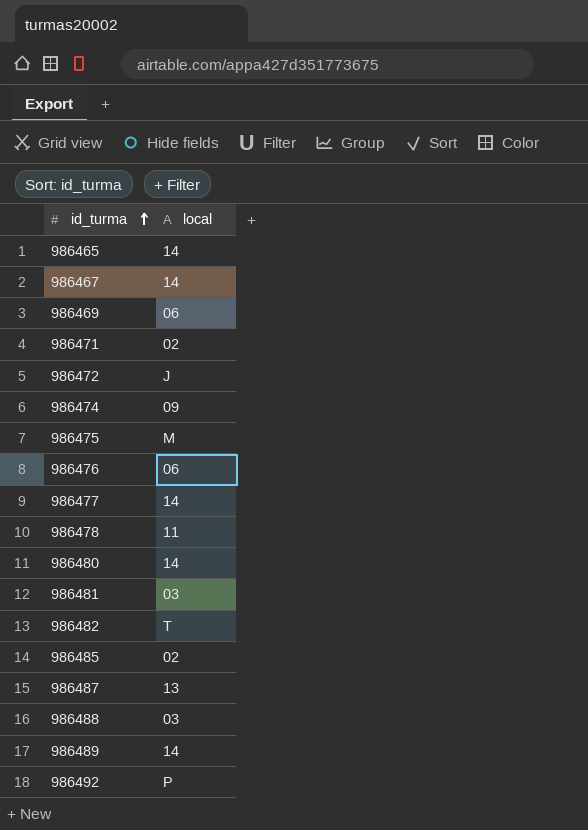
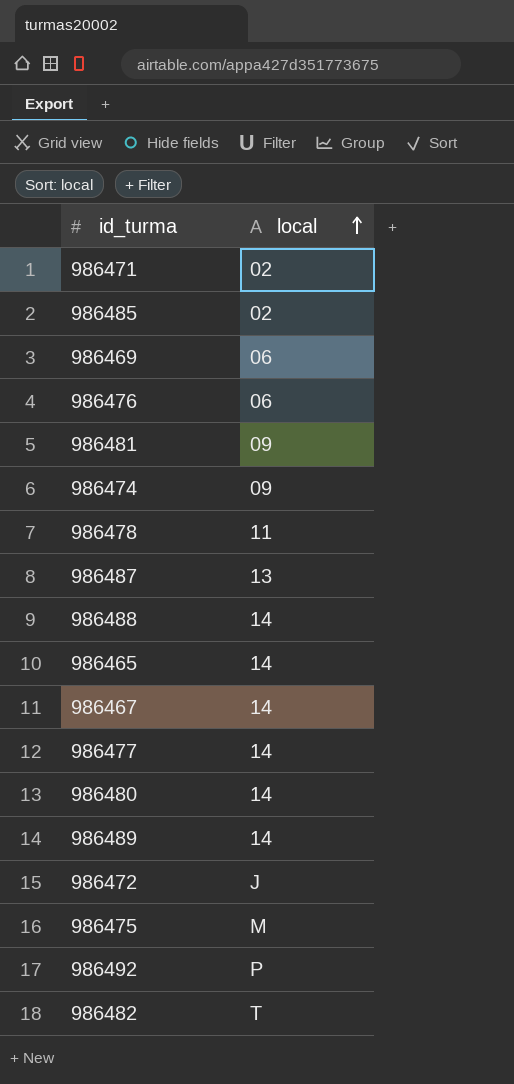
row order: id_turma ascending -> local ascending
986481 | local: 03 -> 09
986488 | local: 03 -> 14

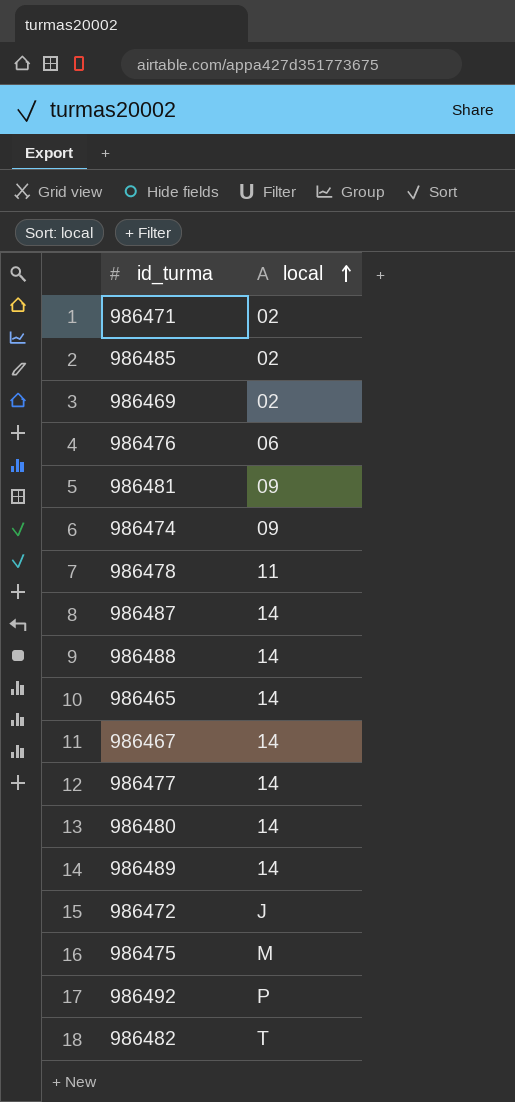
986469 | local: 06 -> 02
986487 | local: 13 -> 14

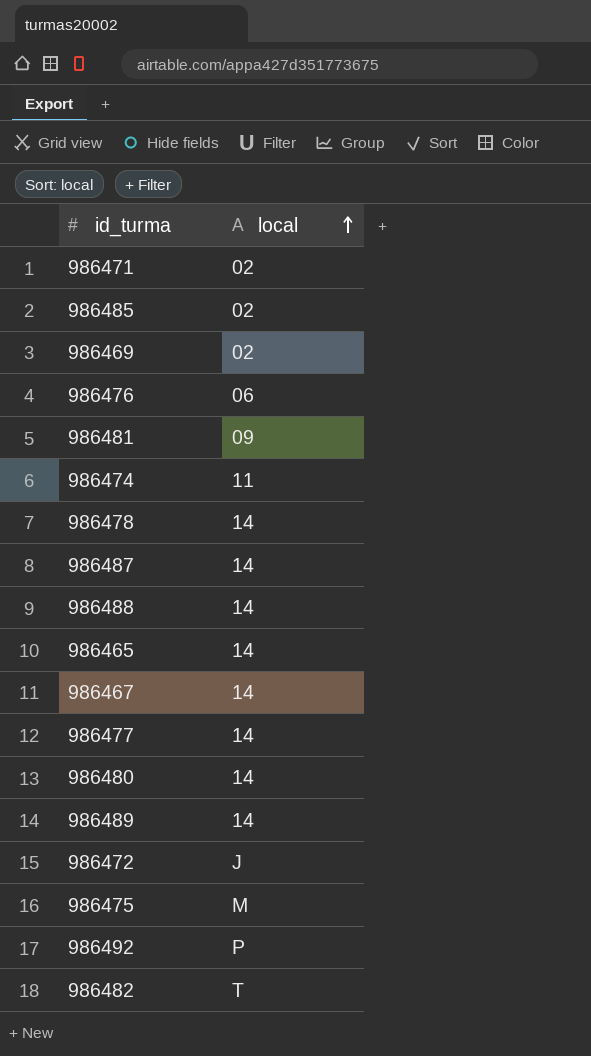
986474 | local: 09 -> 11
986478 | local: 11 -> 14

